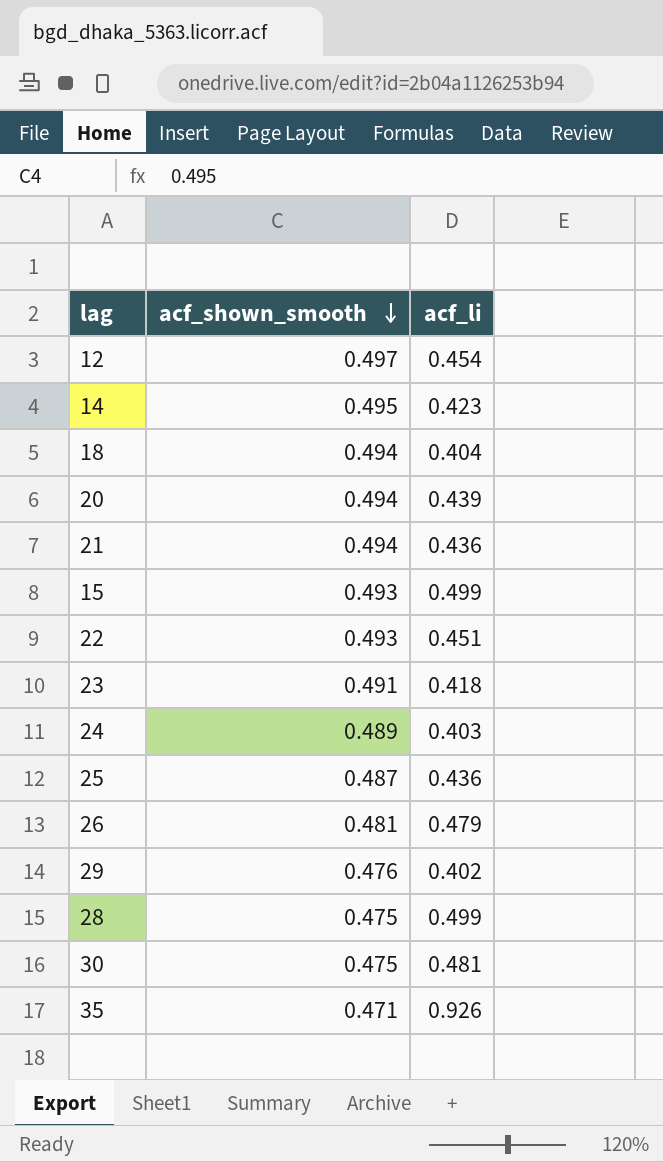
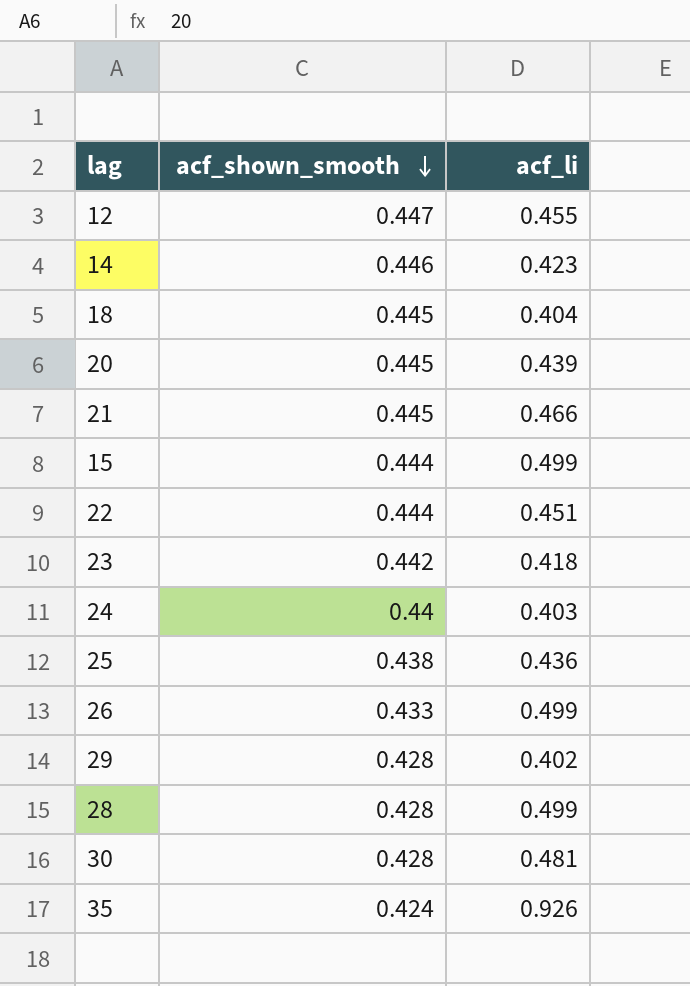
12 | acf_shown_smooth: 0.497 -> 0.447
12 | acf_li: 0.454 -> 0.455
14 | acf_shown_smooth: 0.495 -> 0.446
18 | acf_shown_smooth: 0.494 -> 0.445
20 | acf_shown_smooth: 0.494 -> 0.445
21 | acf_shown_smooth: 0.494 -> 0.445
21 | acf_li: 0.436 -> 0.466
15 | acf_shown_smooth: 0.493 -> 0.444
22 | acf_shown_smooth: 0.493 -> 0.444
23 | acf_shown_smooth: 0.491 -> 0.442
24 | acf_shown_smooth: 0.489 -> 0.44
25 | acf_shown_smooth: 0.487 -> 0.438
26 | acf_shown_smooth: 0.481 -> 0.433
26 | acf_li: 0.479 -> 0.499
29 | acf_shown_smooth: 0.476 -> 0.428
28 | acf_shown_smooth: 0.475 -> 0.428
30 | acf_shown_smooth: 0.475 -> 0.428
35 | acf_shown_smooth: 0.471 -> 0.424

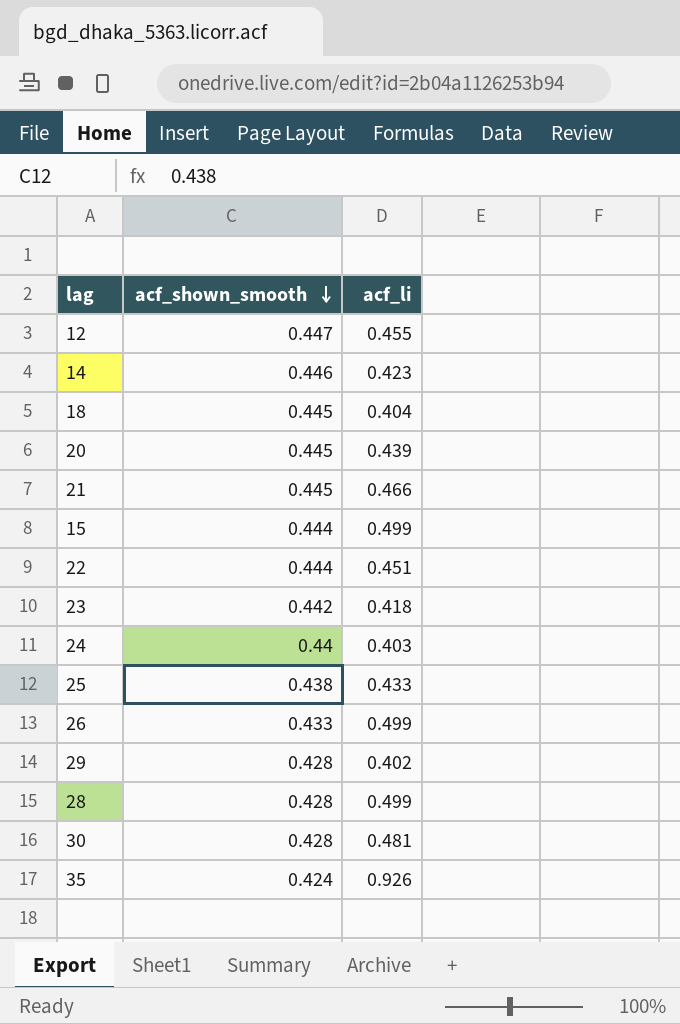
25 | acf_li: 0.436 -> 0.433

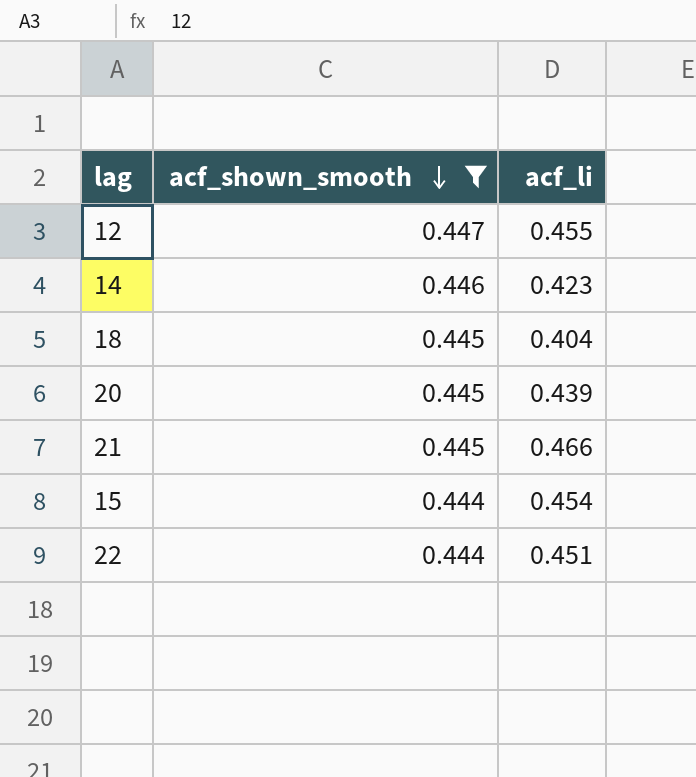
filter: none -> acf_shown_smooth >= 0.444
15 | acf_li: 0.499 -> 0.454

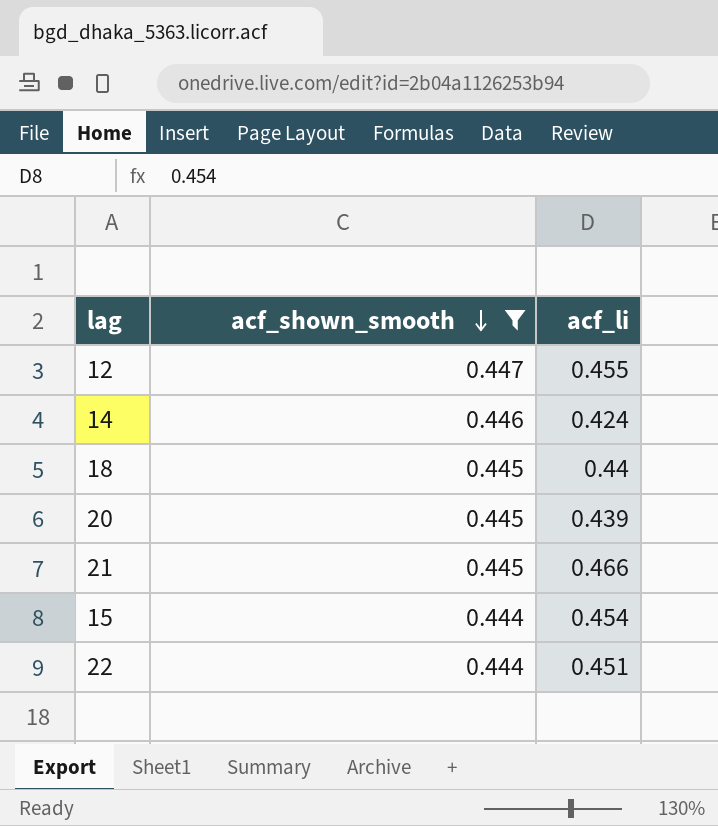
14 | acf_li: 0.423 -> 0.424
18 | acf_li: 0.404 -> 0.44

